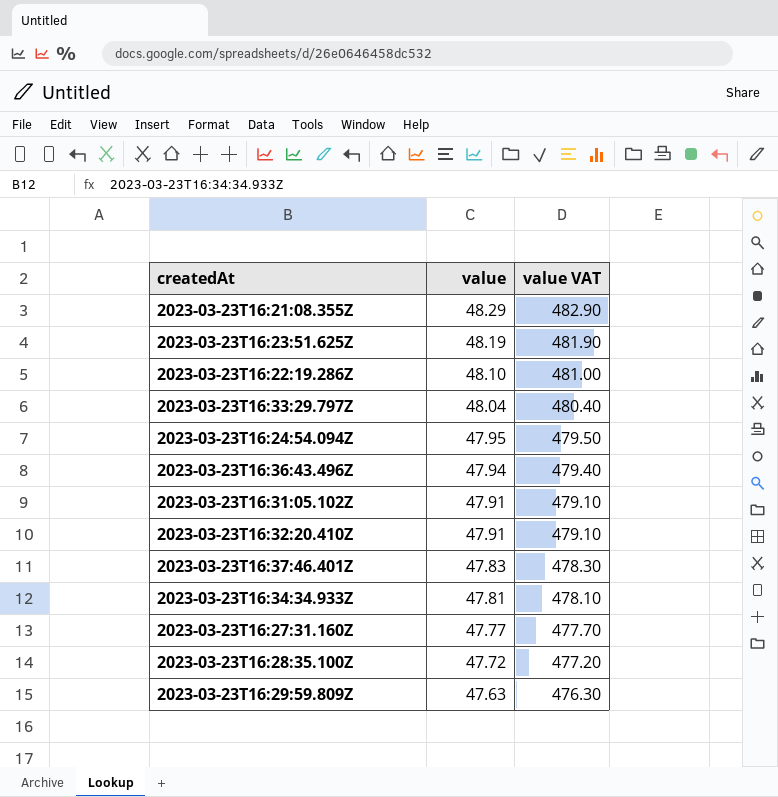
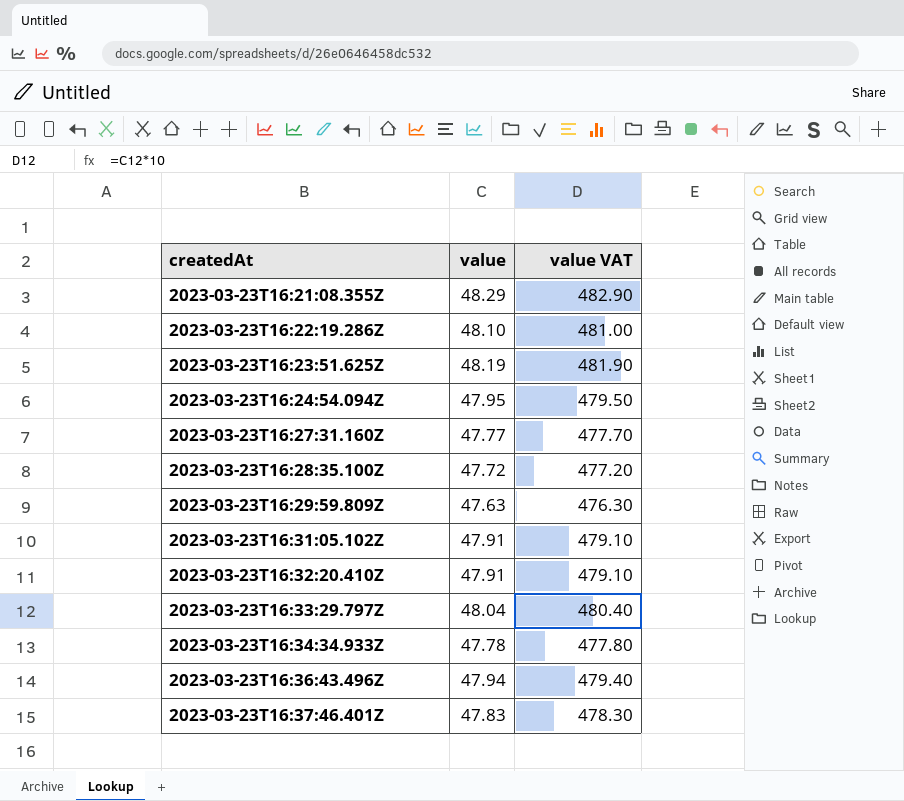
row order: value descending -> createdAt ascending
2023-03-23T16:34:34.933Z | value: 47.81 -> 47.78
2023-03-23T16:34:34.933Z | value VAT: 478.10 -> 477.80

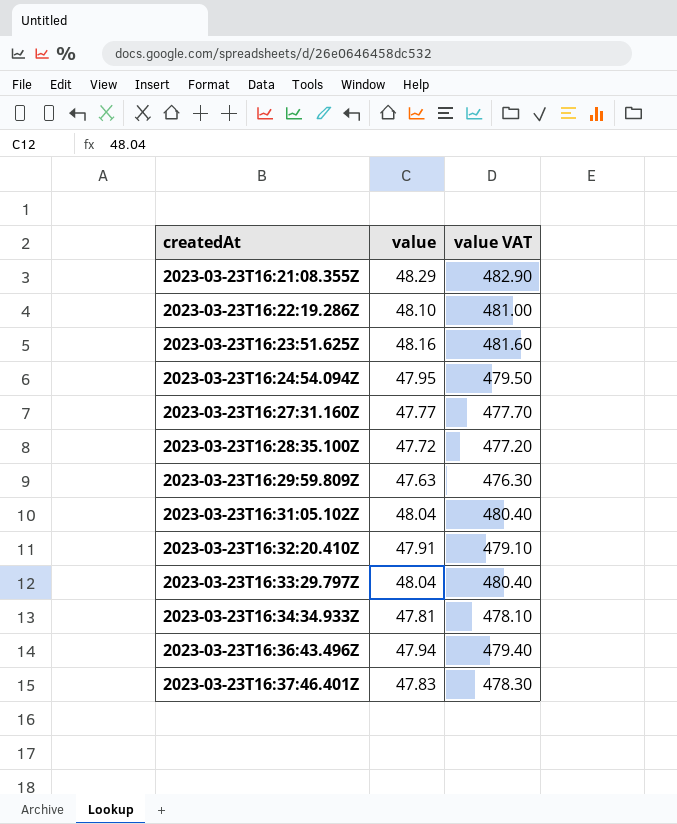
2023-03-23T16:23:51.625Z | value: 48.19 -> 48.16
2023-03-23T16:23:51.625Z | value VAT: 481.90 -> 481.60
2023-03-23T16:31:05.102Z | value: 47.91 -> 48.04
2023-03-23T16:31:05.102Z | value VAT: 479.10 -> 480.40
2023-03-23T16:34:34.933Z | value: 47.78 -> 47.81
2023-03-23T16:34:34.933Z | value VAT: 477.80 -> 478.10

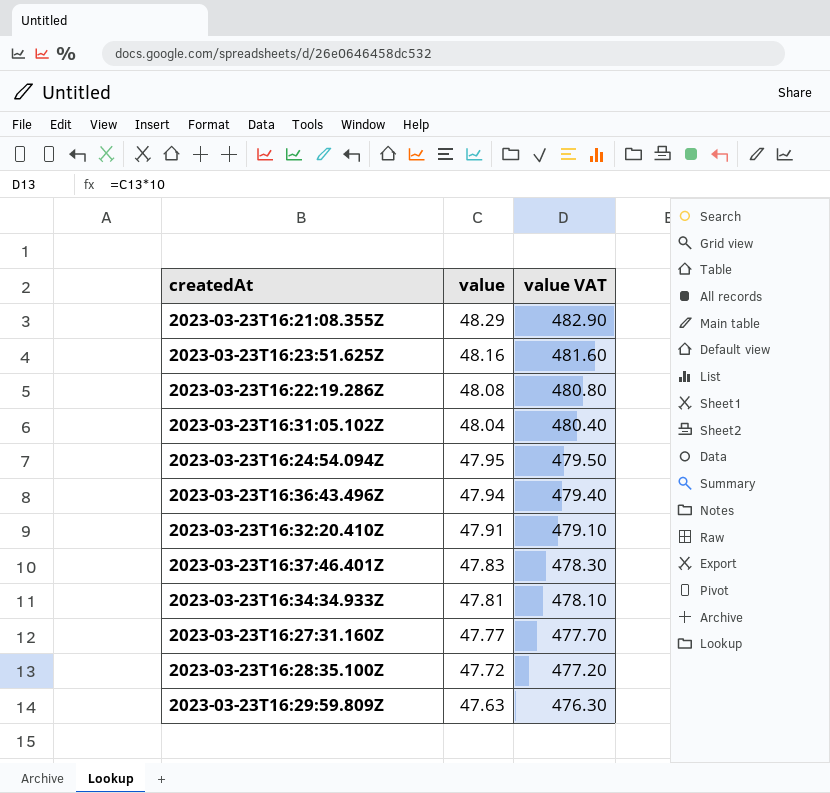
row order: createdAt ascending -> value descending
row 2023-03-23T16:33:29.797Z: 48.04 | 480.40 -> none
2023-03-23T16:22:19.286Z | value: 48.10 -> 48.08
2023-03-23T16:22:19.286Z | value VAT: 481.00 -> 480.80

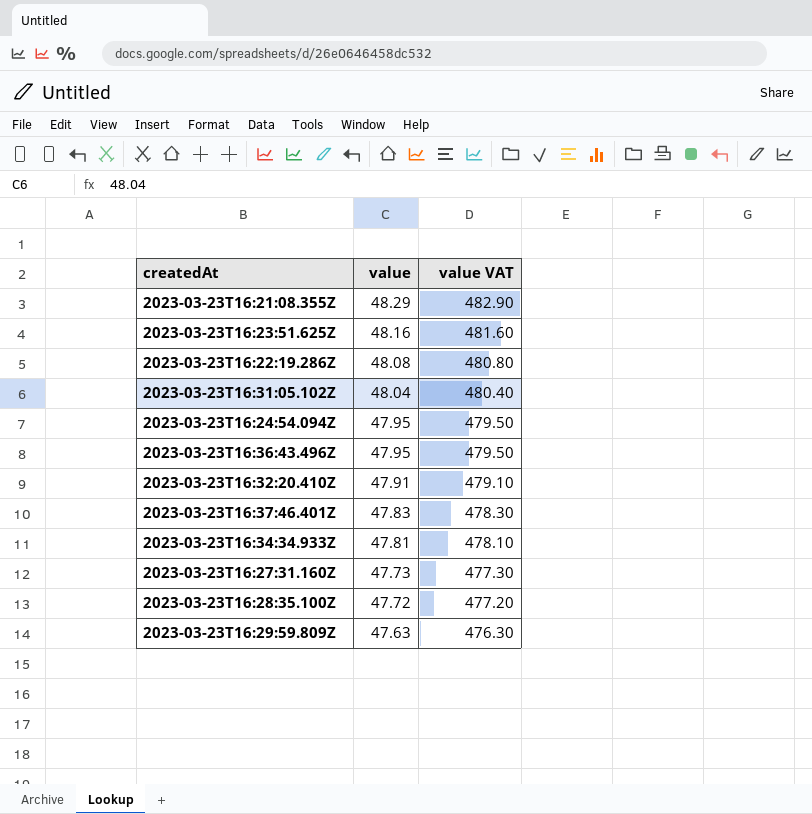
2023-03-23T16:36:43.496Z | value: 47.94 -> 47.95
2023-03-23T16:36:43.496Z | value VAT: 479.40 -> 479.50
2023-03-23T16:27:31.160Z | value: 47.77 -> 47.73
2023-03-23T16:27:31.160Z | value VAT: 477.70 -> 477.30

